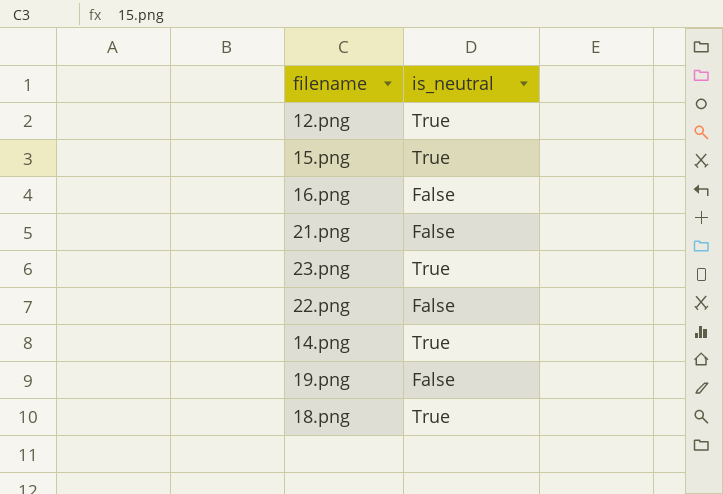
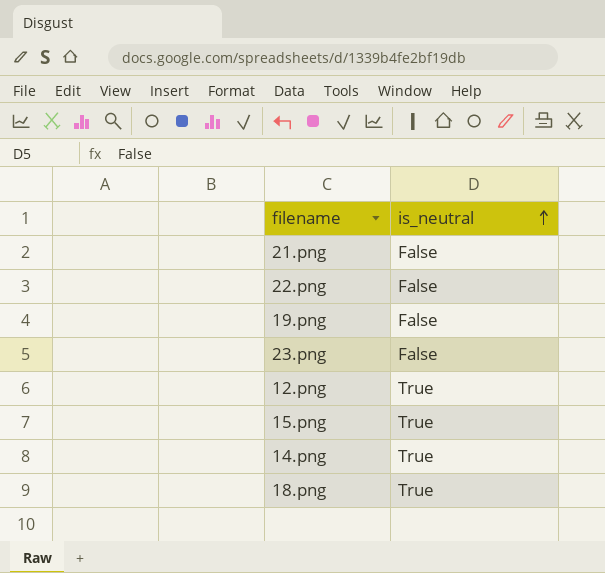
row order: none -> is_neutral ascending
row 16.png: False -> none
23.png | is_neutral: True -> False

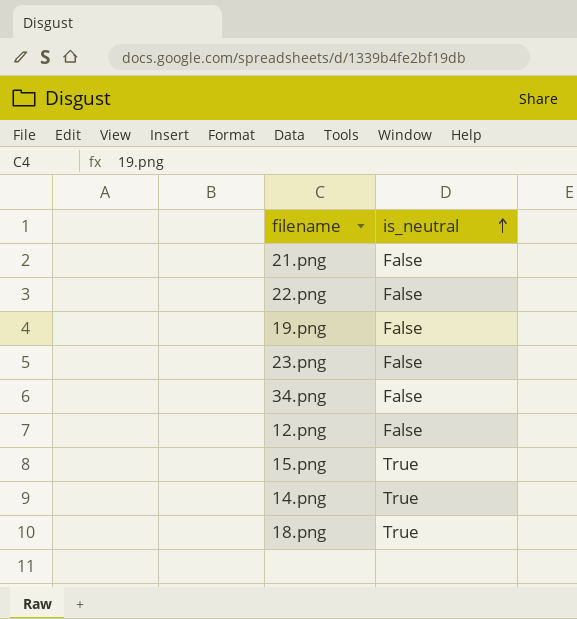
row 34.png: none -> False
12.png | is_neutral: True -> False

